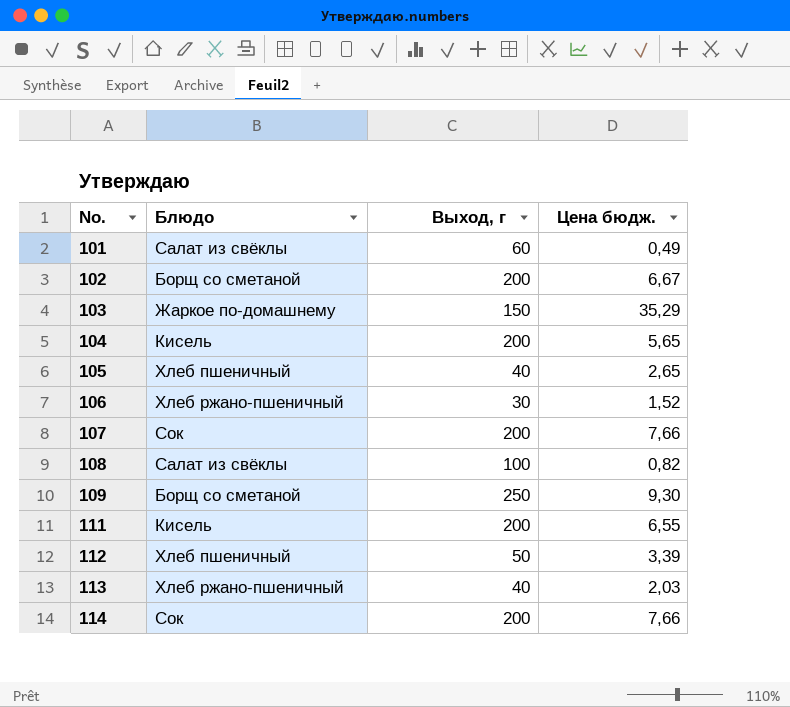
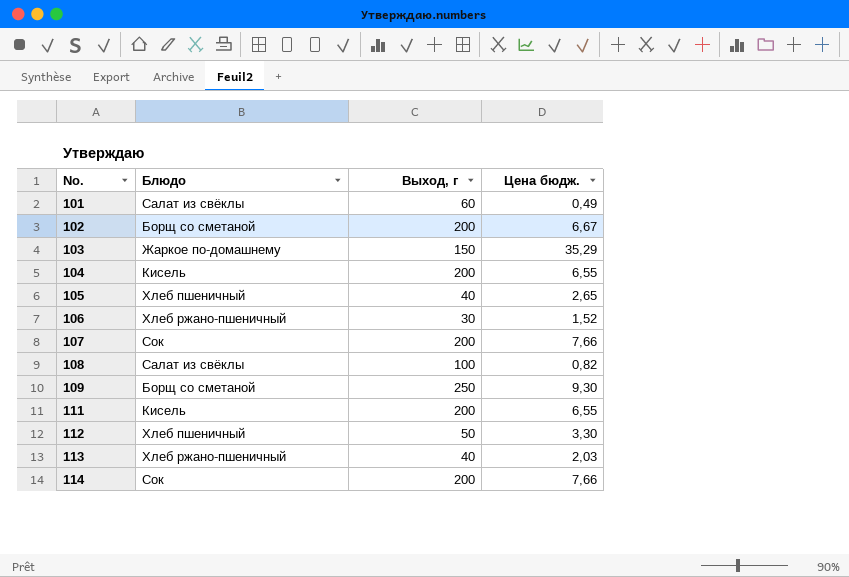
104 | Цена бюдж.: 5,65 -> 6,55
112 | Цена бюдж.: 3,39 -> 3,30

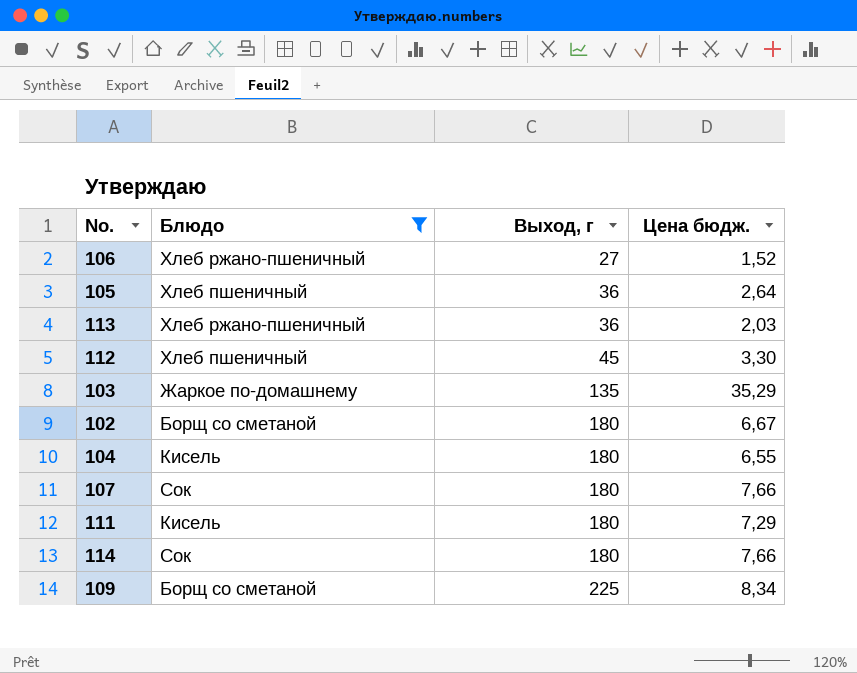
filter: none -> Блюдо != Салат из свёклы
row order: No. ascending -> Выход, г ascending
106 | Выход, г: 30 -> 27
105 | Выход, г: 40 -> 36
105 | Цена бюдж.: 2,65 -> 2,64
113 | Выход, г: 40 -> 36
112 | Выход, г: 50 -> 45
103 | Выход, г: 150 -> 135
102 | Выход, г: 200 -> 180
104 | Выход, г: 200 -> 180
107 | Выход, г: 200 -> 180
111 | Выход, г: 200 -> 180
111 | Цена бюдж.: 6,55 -> 7,29
114 | Выход, г: 200 -> 180
109 | Выход, г: 250 -> 225
109 | Цена бюдж.: 9,30 -> 8,34

